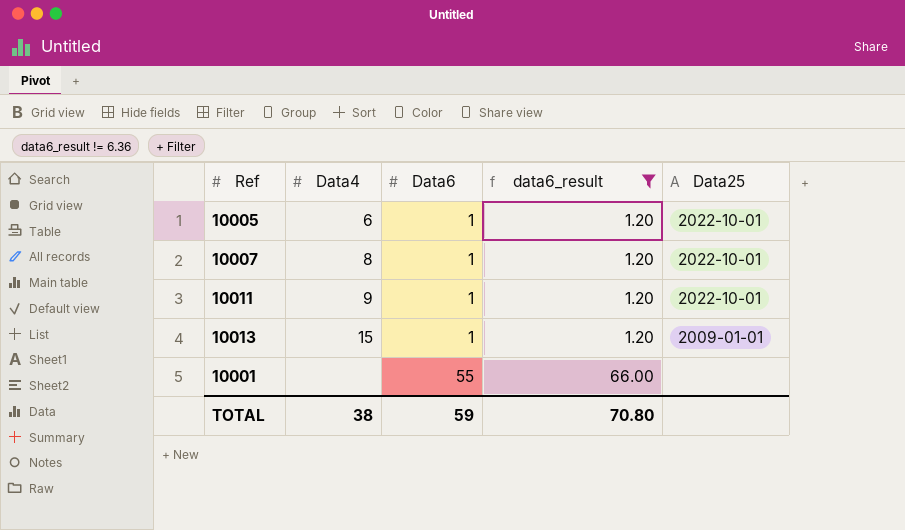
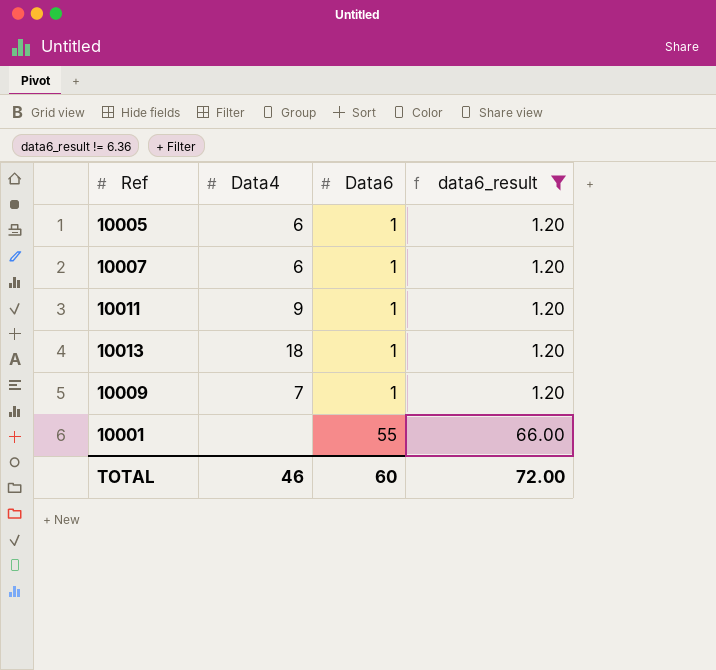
column Data25 | position: 5 -> none
10007 | Data4: 8 -> 6
10013 | Data4: 15 -> 18
row 10009: none -> 7 | 1 | 1.20
TOTAL | Data4: 38 -> 46
TOTAL | Data6: 59 -> 60
TOTAL | data6_result: 70.80 -> 72.00

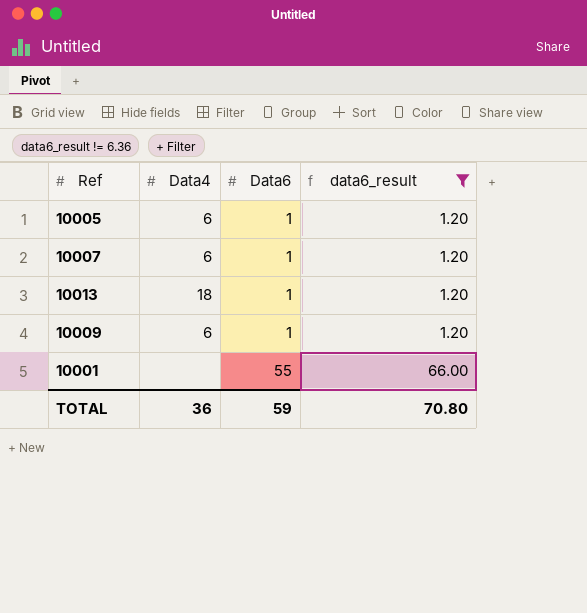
row 10011: 9 | 1 | 1.20 -> none
10009 | Data4: 7 -> 6
TOTAL | Data4: 46 -> 36
TOTAL | Data6: 60 -> 59
TOTAL | data6_result: 72.00 -> 70.80

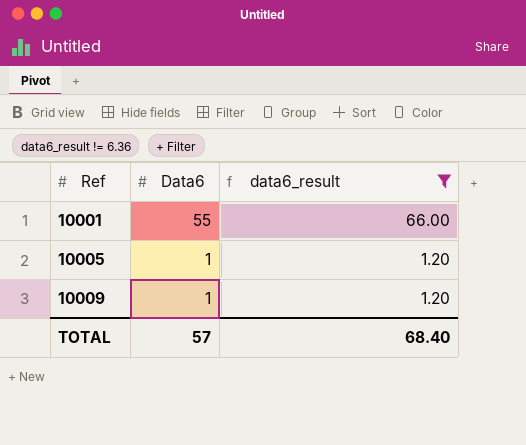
row order: Data6 ascending -> Ref ascending
column Data4 | position: 2 -> none
row 10007: 6 | 1 | 1.20 -> none
row 10013: 18 | 1 | 1.20 -> none
TOTAL | Data6: 59 -> 57
TOTAL | data6_result: 70.80 -> 68.40

